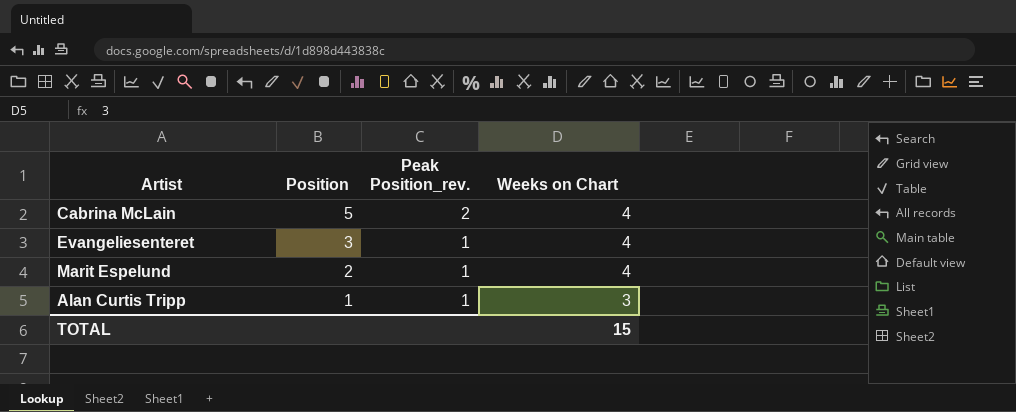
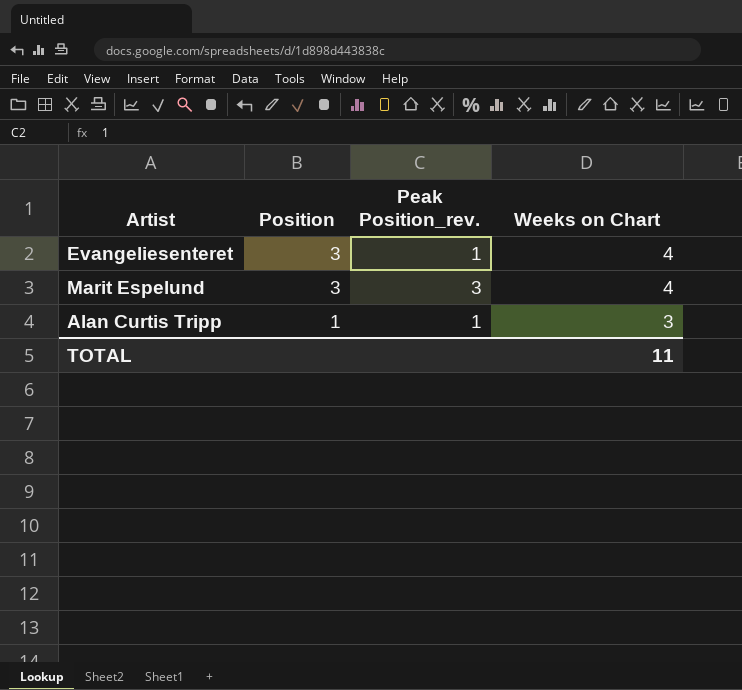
row Cabrina McLain: 5 | 2 | 4 -> none
Marit Espelund | Position: 2 -> 3
Marit Espelund | Peak Position_rev.: 1 -> 3
TOTAL | Weeks on Chart: 15 -> 11

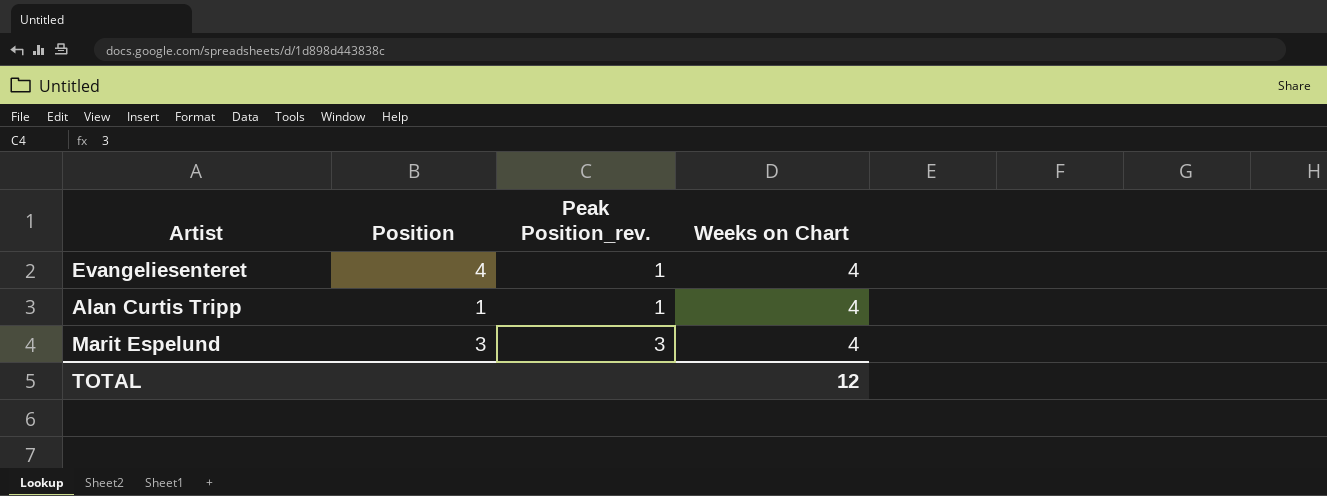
row order: Position descending -> Peak Position_rev. ascending
Evangeliesenteret | Position: 3 -> 4
Alan Curtis Tripp | Weeks on Chart: 3 -> 4
TOTAL | Weeks on Chart: 11 -> 12

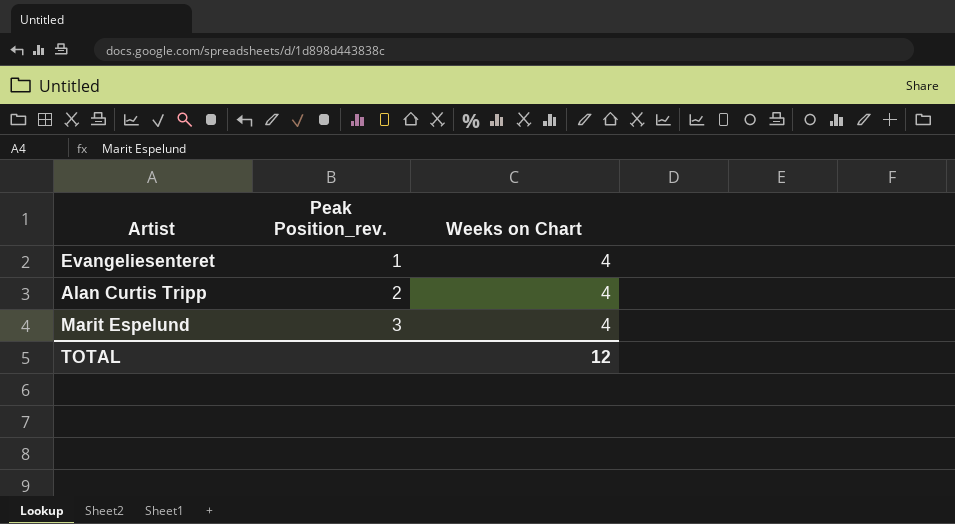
column Position | position: 2 -> none
Alan Curtis Tripp | Peak Position_rev.: 1 -> 2

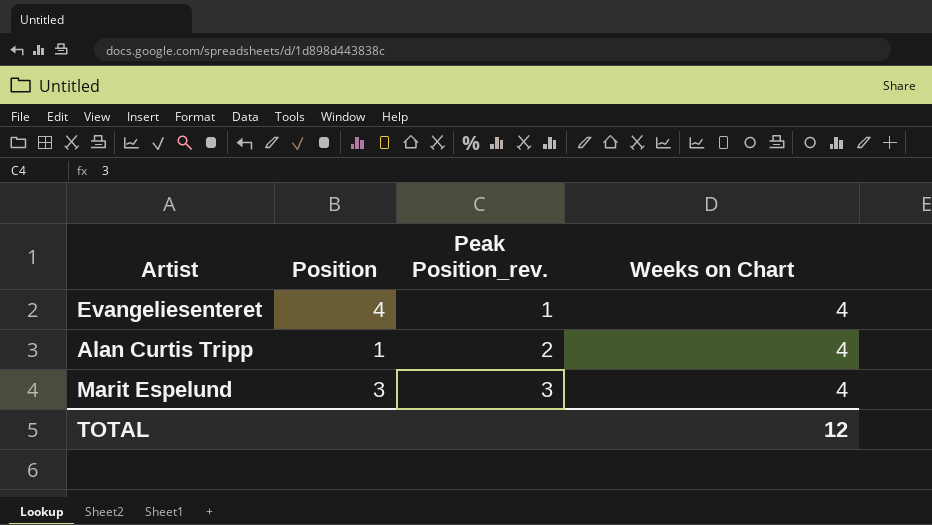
column Position | position: none -> 2

